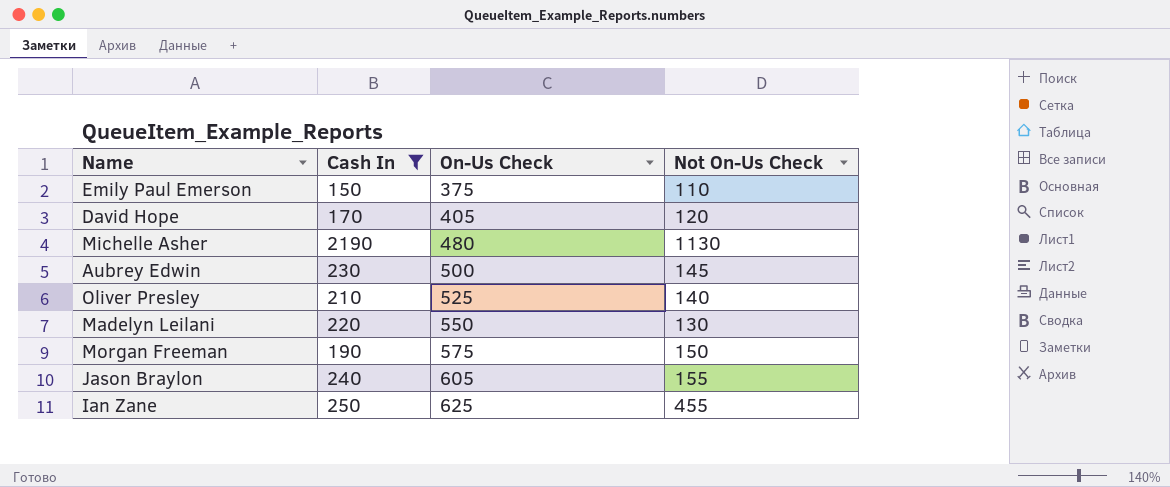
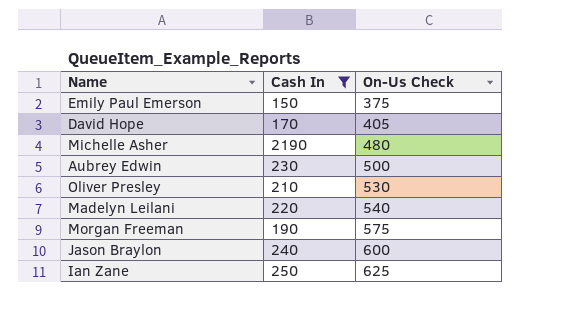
column Not On-Us Check | position: 4 -> none
Oliver Presley | On-Us Check: 525 -> 530
Madelyn Leilani | On-Us Check: 550 -> 540
Jason Braylon | On-Us Check: 605 -> 600

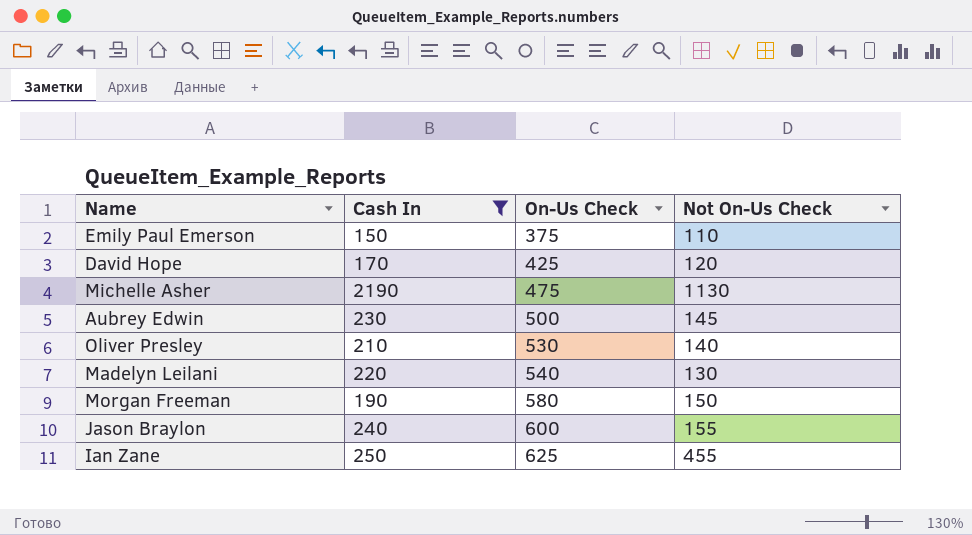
column Not On-Us Check | position: none -> 4
David Hope | On-Us Check: 405 -> 425
Michelle Asher | On-Us Check: 480 -> 475
Morgan Freeman | On-Us Check: 575 -> 580

